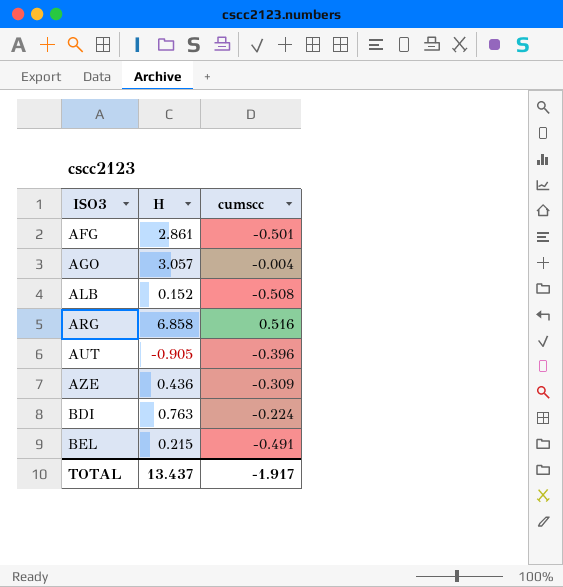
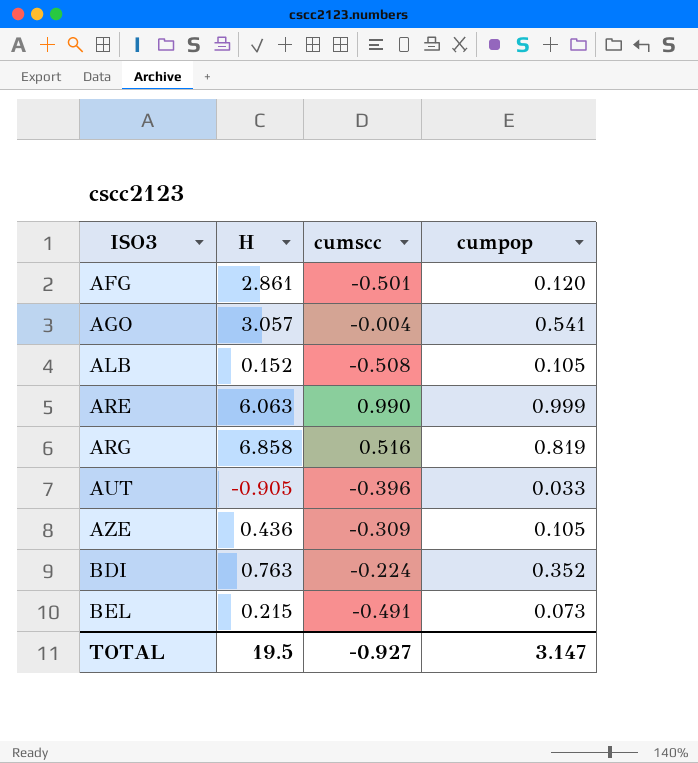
column cumpop | position: none -> 4
row ARE: none -> 6.063 | 0.990 | 0.999
TOTAL | H: 13.437 -> 19.5
TOTAL | cumscc: -1.917 -> -0.927

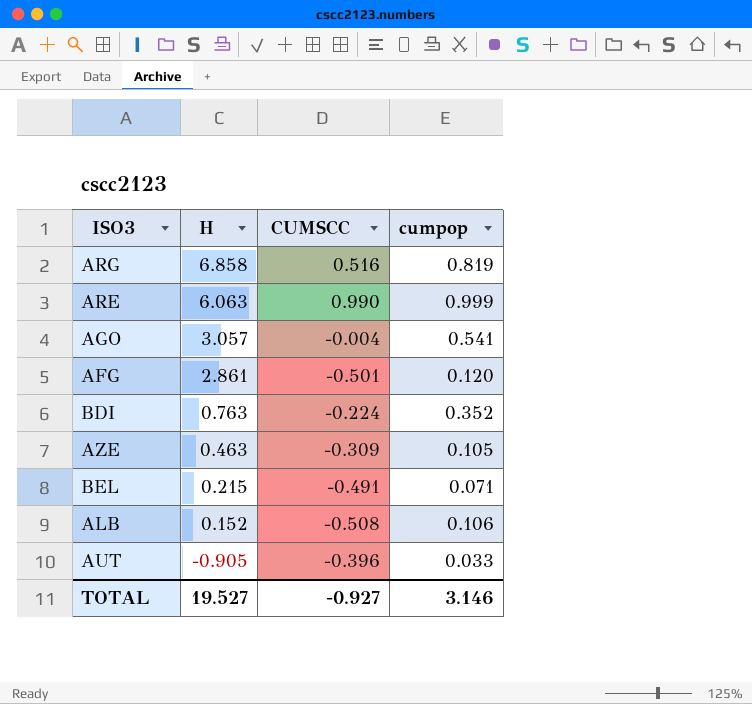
row order: ISO3 ascending -> H descending
column name: cumscc -> CUMSCC
AZE | H: 0.436 -> 0.463
BEL | cumpop: 0.073 -> 0.071
ALB | cumpop: 0.105 -> 0.106
TOTAL | H: 19.5 -> 19.527
TOTAL | cumpop: 3.147 -> 3.146

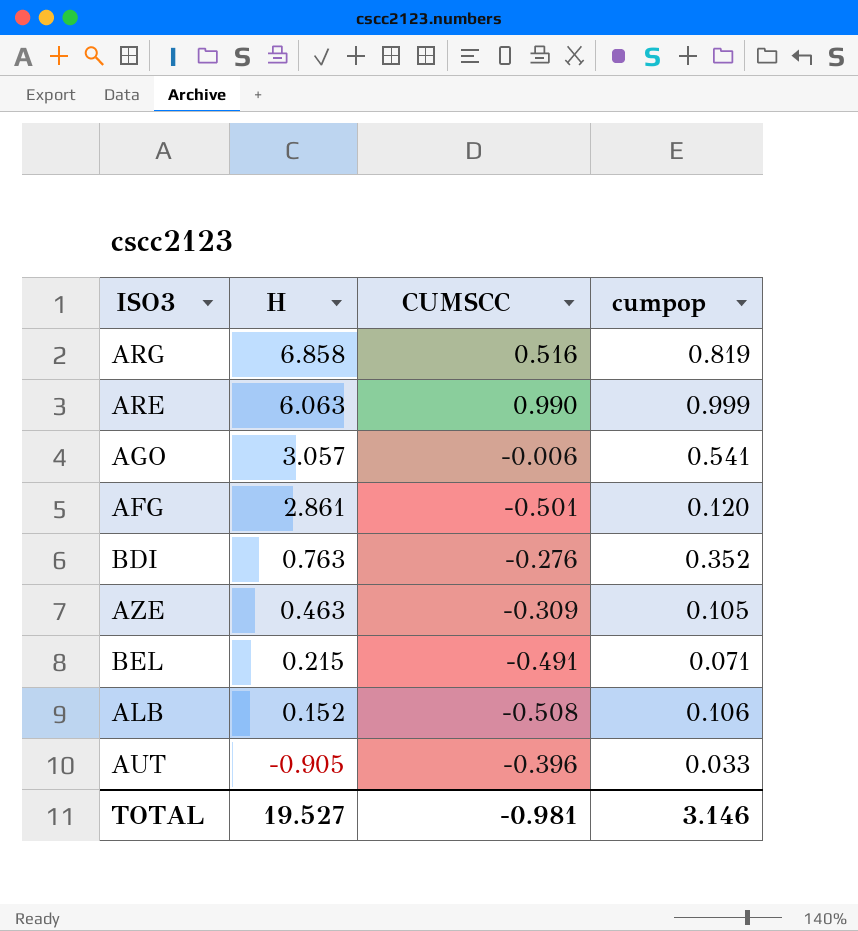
AGO | CUMSCC: -0.004 -> -0.006
BDI | CUMSCC: -0.224 -> -0.276
TOTAL | CUMSCC: -0.927 -> -0.981

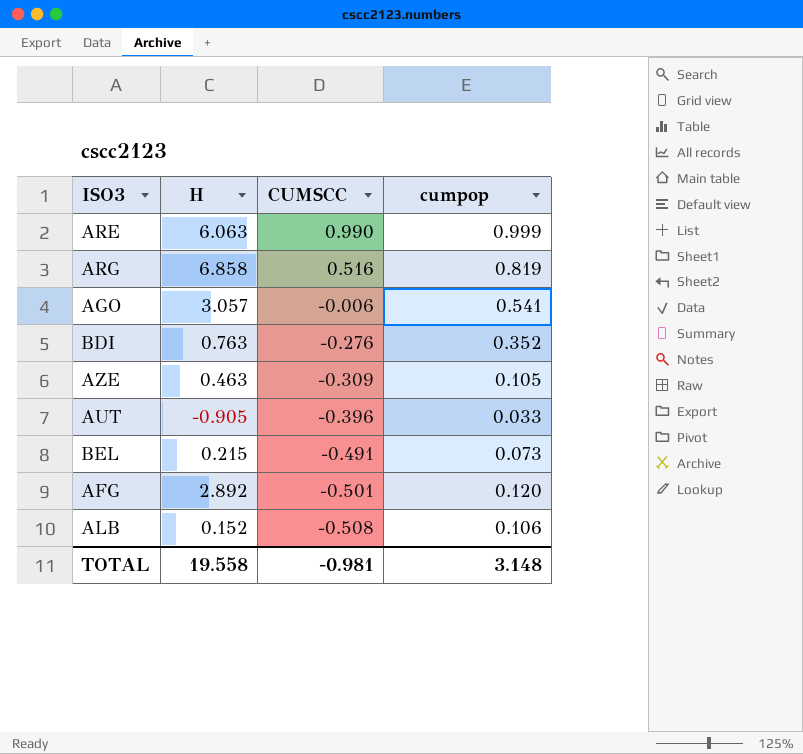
row order: H descending -> CUMSCC descending
BEL | cumpop: 0.071 -> 0.073
AFG | H: 2.861 -> 2.892
TOTAL | H: 19.527 -> 19.558
TOTAL | cumpop: 3.146 -> 3.148

